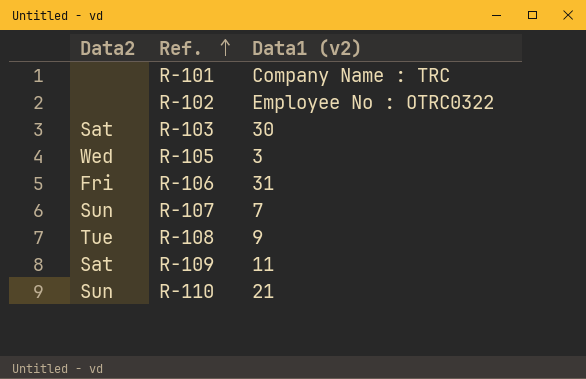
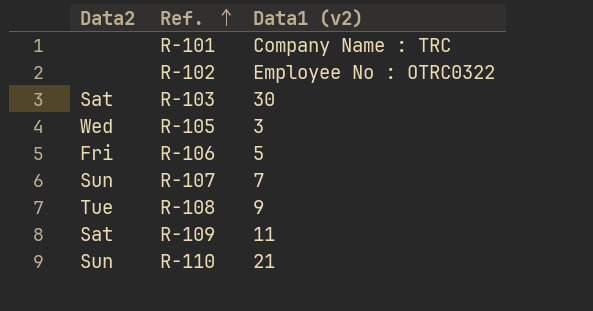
R-106 | Data1 (v2): 31 -> 5

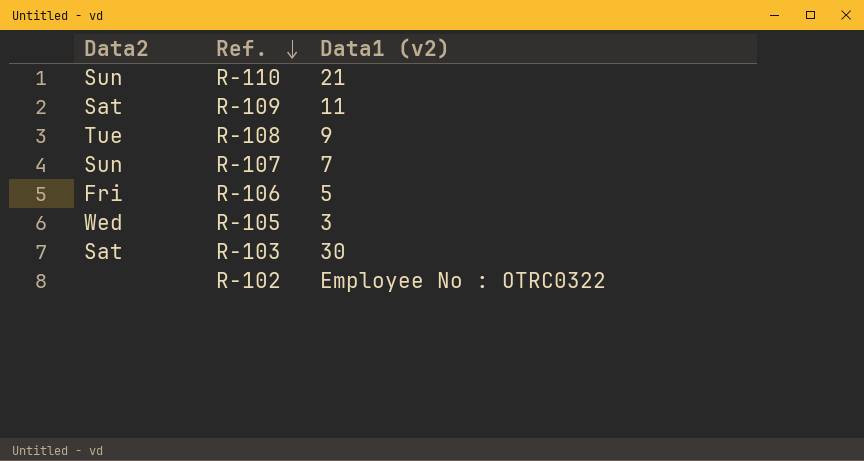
row order: Ref. ascending -> Ref. descending
row R-101: none | Company Name : TRC -> none

